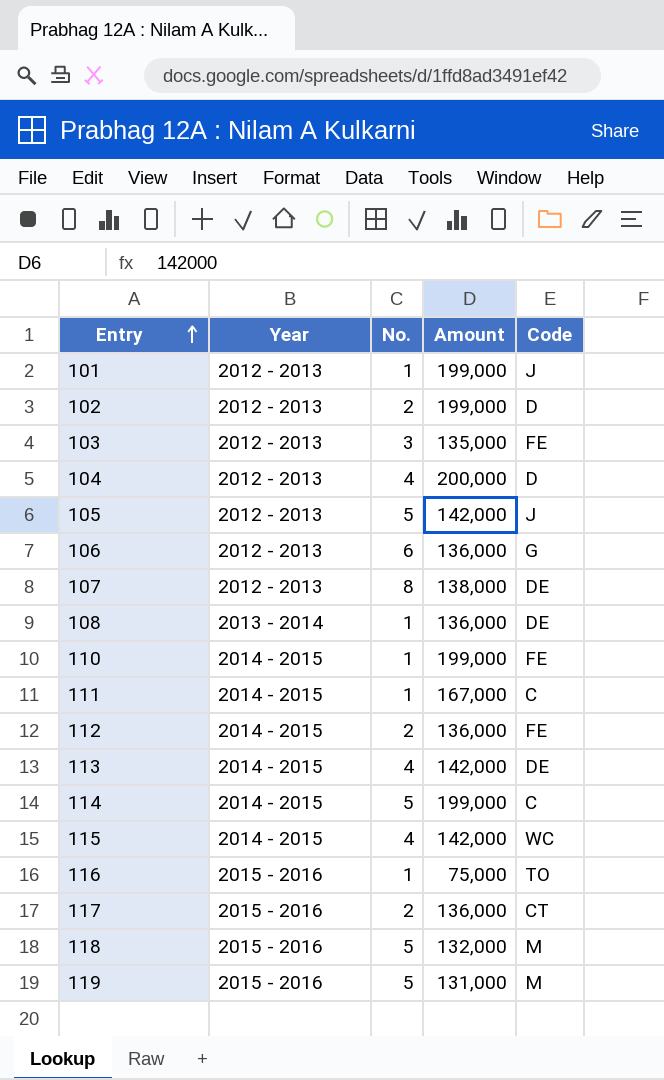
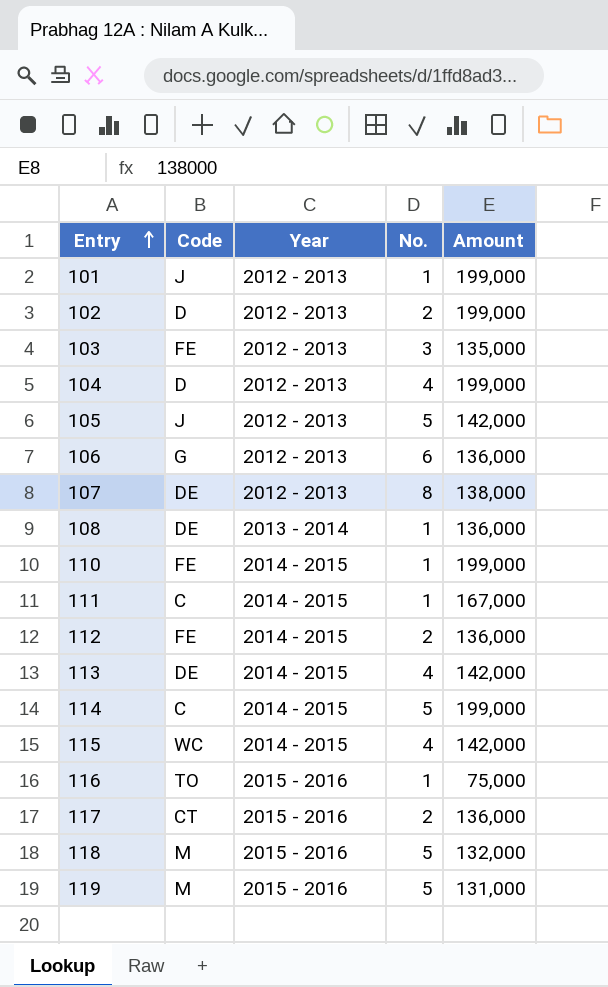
column Code | position: 5 -> 2
104 | Amount: 200,000 -> 199,000

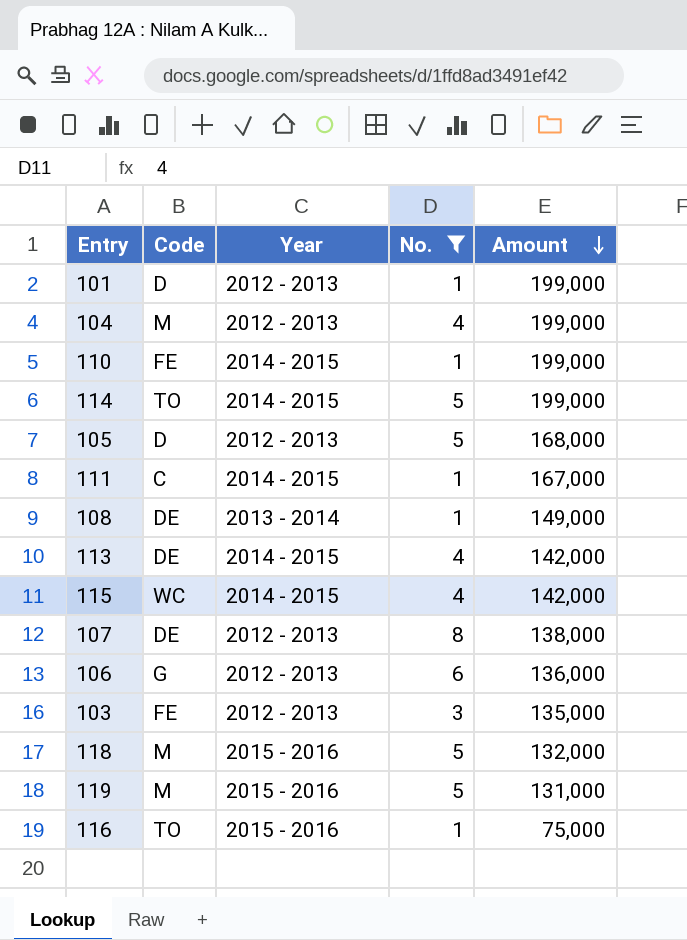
filter: none -> No. != 2
row order: Entry ascending -> Amount descending
101 | Code: J -> D
104 | Code: D -> M
114 | Code: C -> TO
105 | Code: J -> D
105 | Amount: 142,000 -> 168,000
108 | Amount: 136,000 -> 149,000

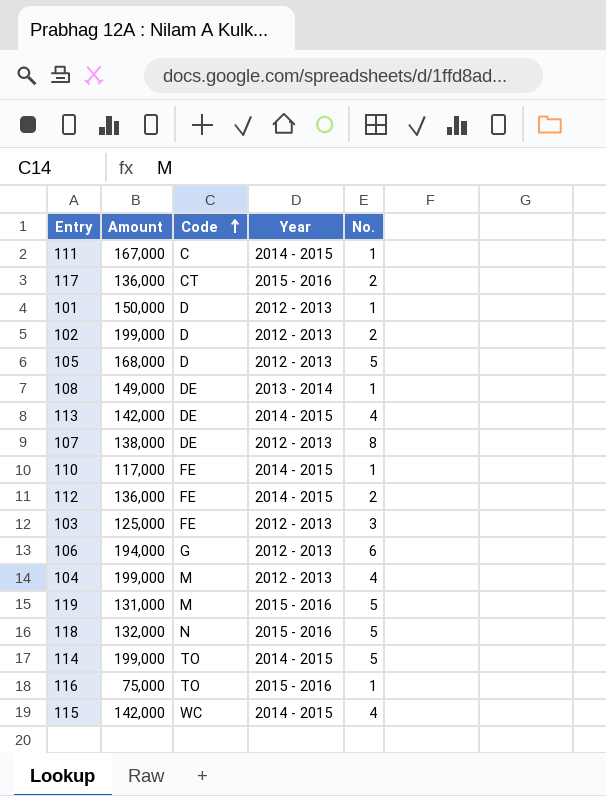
filter: No. != 2 -> none
row order: Amount descending -> Code ascending
column Amount | position: 5 -> 2
101 | Amount: 199,000 -> 150,000
110 | Amount: 199,000 -> 117,000
103 | Amount: 135,000 -> 125,000
106 | Amount: 136,000 -> 194,000
118 | Code: M -> N

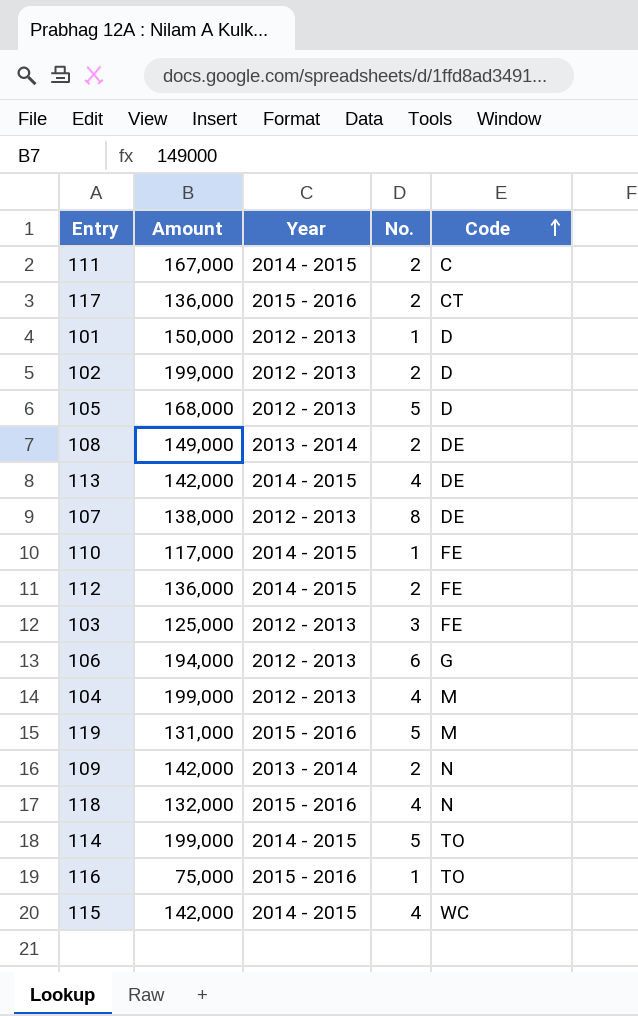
column Code | position: 3 -> 5
111 | No.: 1 -> 2
108 | No.: 1 -> 2
row 109: none -> 142,000 | 2013 - 2014 | 2 | N
118 | No.: 5 -> 4

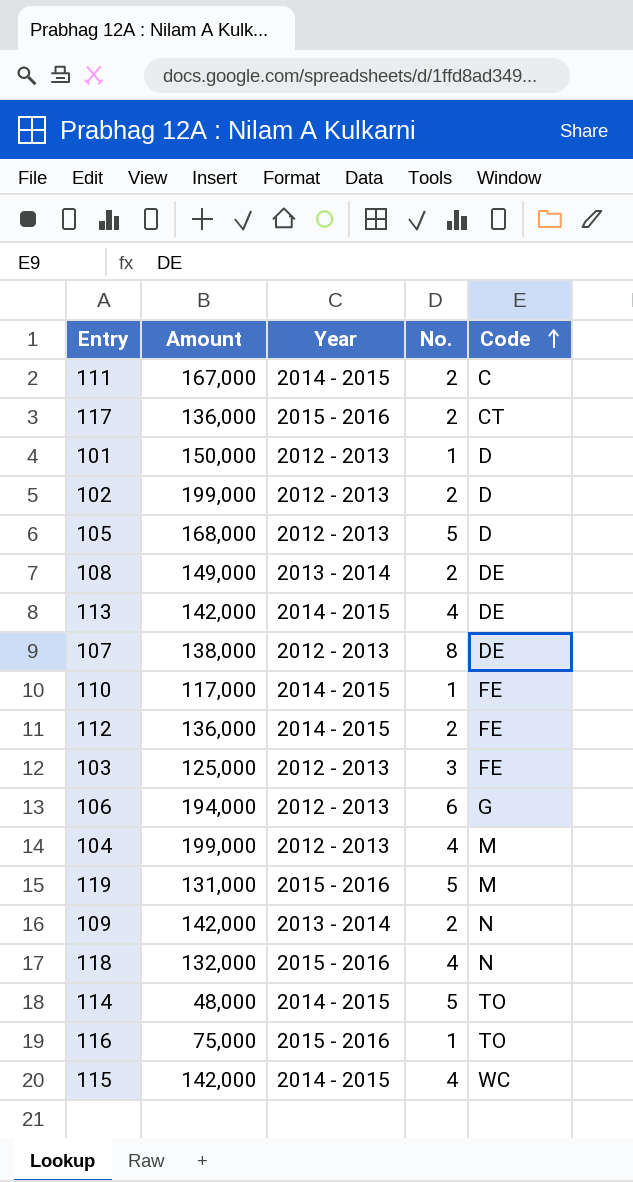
114 | Amount: 199,000 -> 48,000

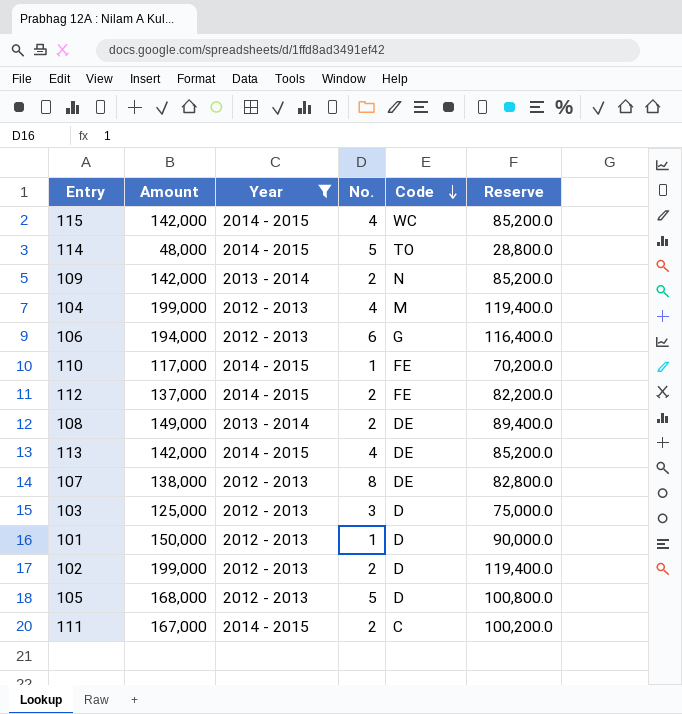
filter: none -> Year != 2015 - 2016
row order: Code ascending -> Code descending
column Reserve | formula: none -> [Amount] * 0.6
112 | Amount: 136,000 -> 137,000
103 | Code: FE -> D

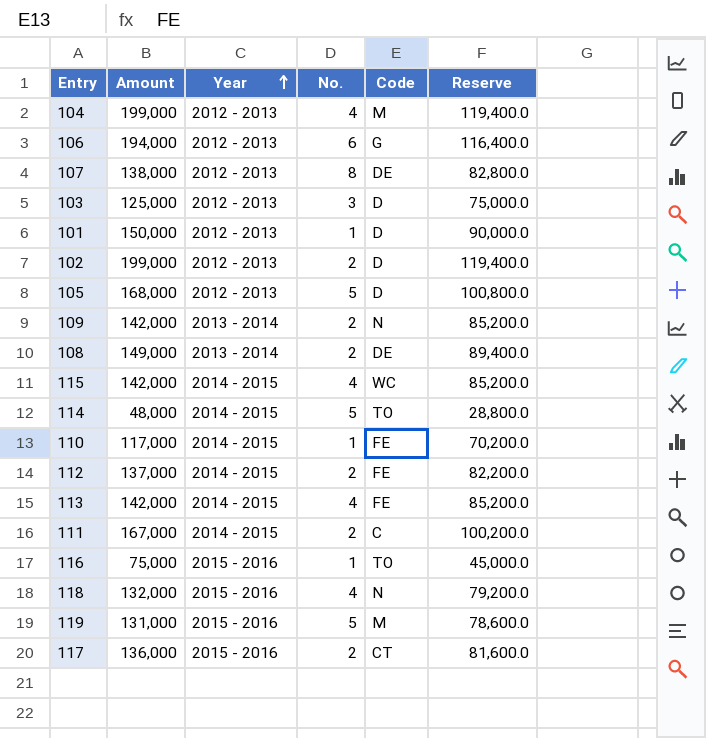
filter: Year != 2015 - 2016 -> none
row order: Code descending -> Year ascending
113 | Code: DE -> FE

